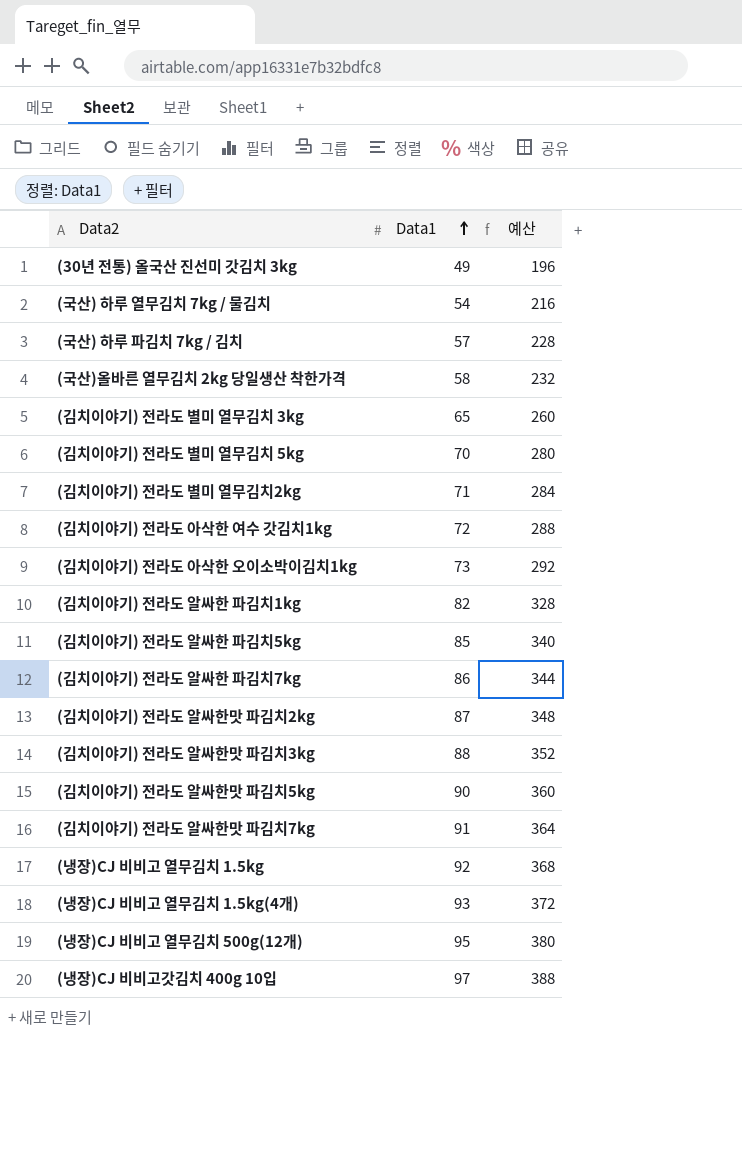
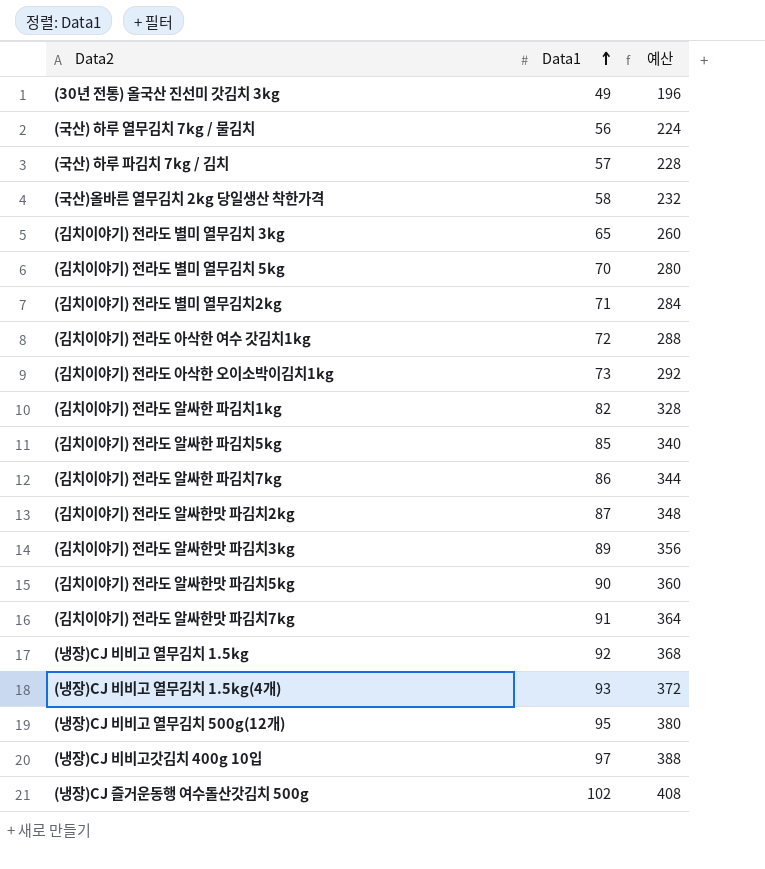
(국산) 하루 열무김치 7kg / 물김치 | Data1: 54 -> 56
(국산) 하루 열무김치 7kg / 물김치 | 예산: 216 -> 224
(김치이야기) 전라도 알싸한맛 파김치3kg | Data1: 88 -> 89
(김치이야기) 전라도 알싸한맛 파김치3kg | 예산: 352 -> 356
row (냉장)CJ 즐거운동행 여수돌산갓김치 500g: none -> 102 | 408

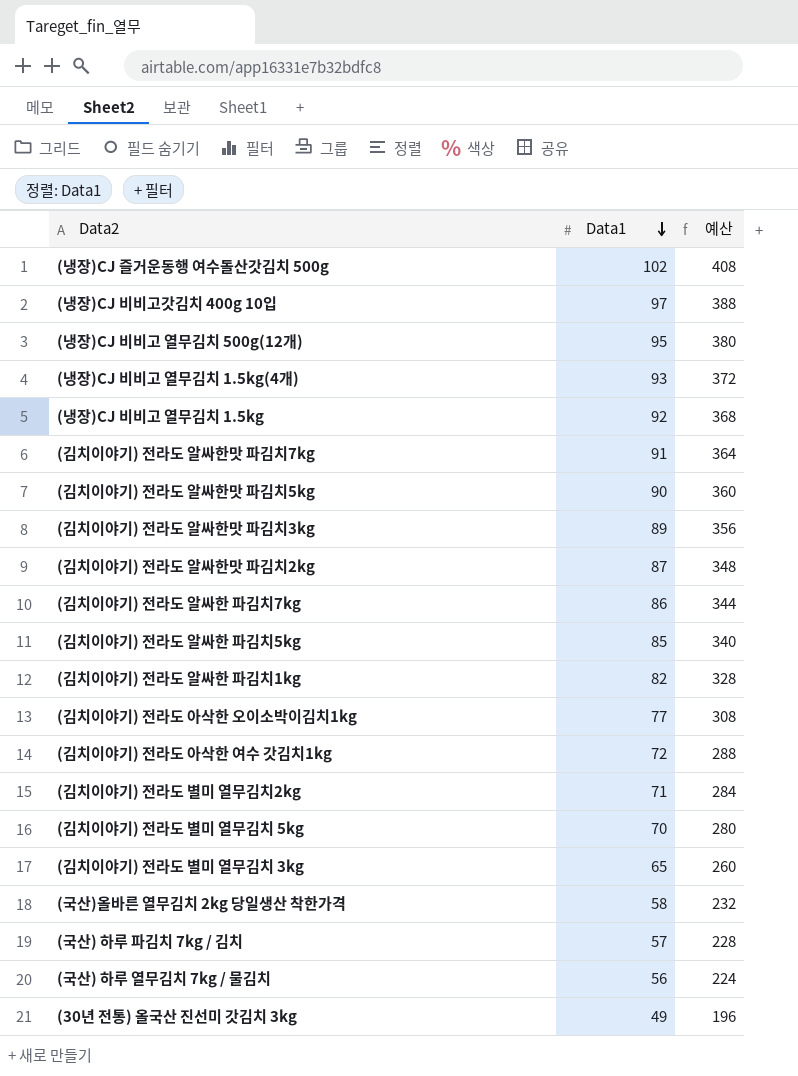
row order: Data1 ascending -> Data1 descending
(김치이야기) 전라도 아삭한 오이소박이김치1kg | Data1: 73 -> 77
(김치이야기) 전라도 아삭한 오이소박이김치1kg | 예산: 292 -> 308

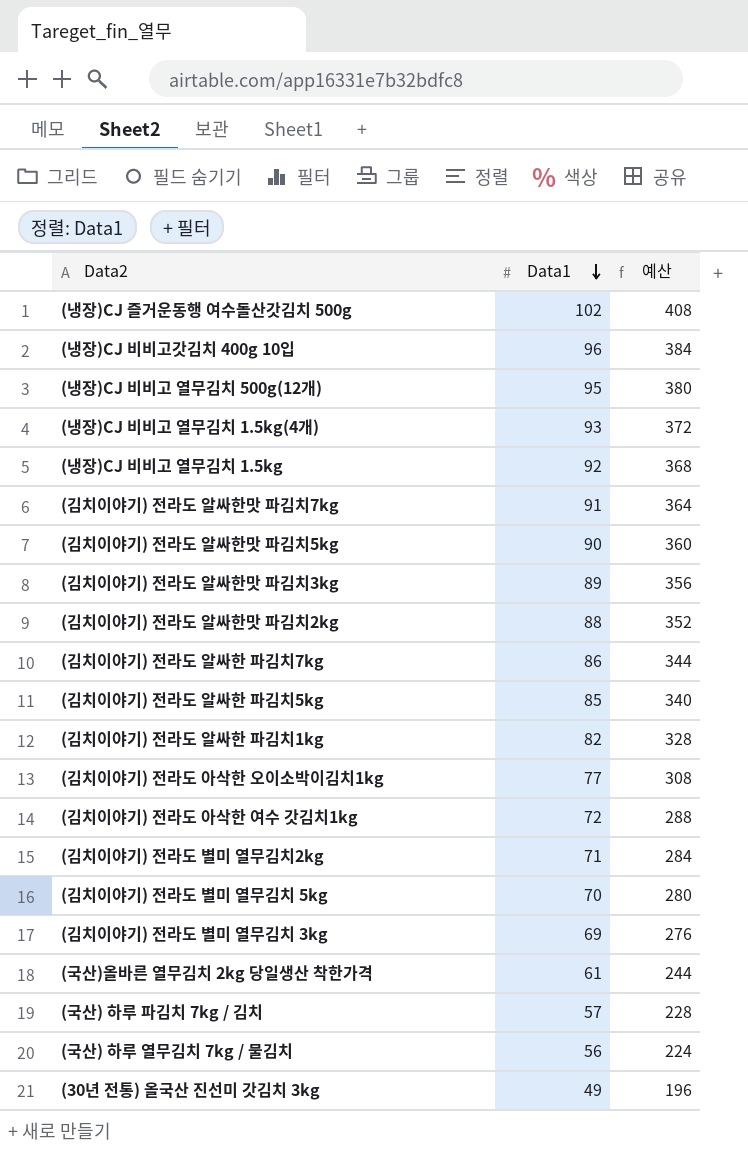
(냉장)CJ 비비고갓김치 400g 10입 | Data1: 97 -> 96
(냉장)CJ 비비고갓김치 400g 10입 | 예산: 388 -> 384
(김치이야기) 전라도 알싸한맛 파김치2kg | Data1: 87 -> 88
(김치이야기) 전라도 알싸한맛 파김치2kg | 예산: 348 -> 352
(김치이야기) 전라도 별미 열무김치 3kg | Data1: 65 -> 69
(김치이야기) 전라도 별미 열무김치 3kg | 예산: 260 -> 276
(국산)올바른 열무김치 2kg 당일생산 착한가격 | Data1: 58 -> 61
(국산)올바른 열무김치 2kg 당일생산 착한가격 | 예산: 232 -> 244

